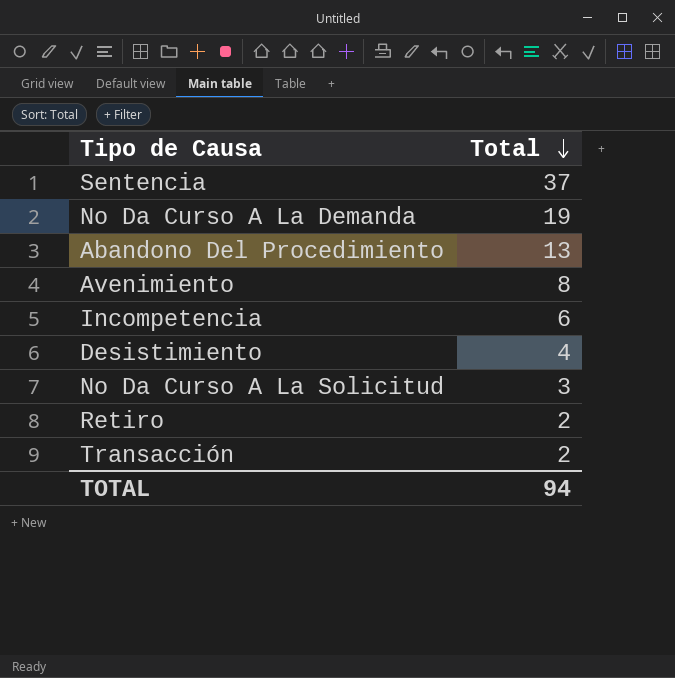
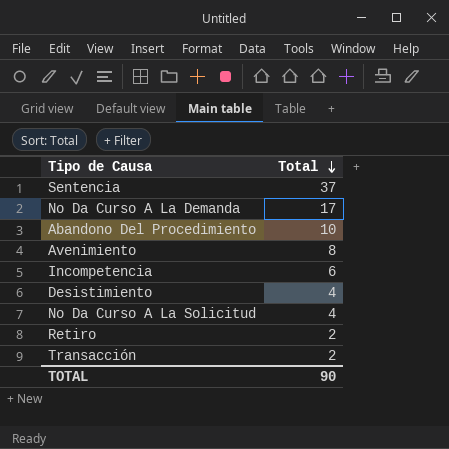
No Da Curso A La Demanda | Total: 19 -> 17
Abandono Del Procedimiento | Total: 13 -> 10
No Da Curso A La Solicitud | Total: 3 -> 4
TOTAL | Total: 94 -> 90

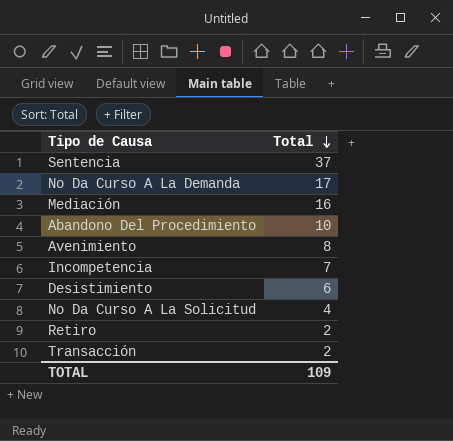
row Mediación: none -> 16
Incompetencia | Total: 6 -> 7
Desistimiento | Total: 4 -> 6
TOTAL | Total: 90 -> 109

